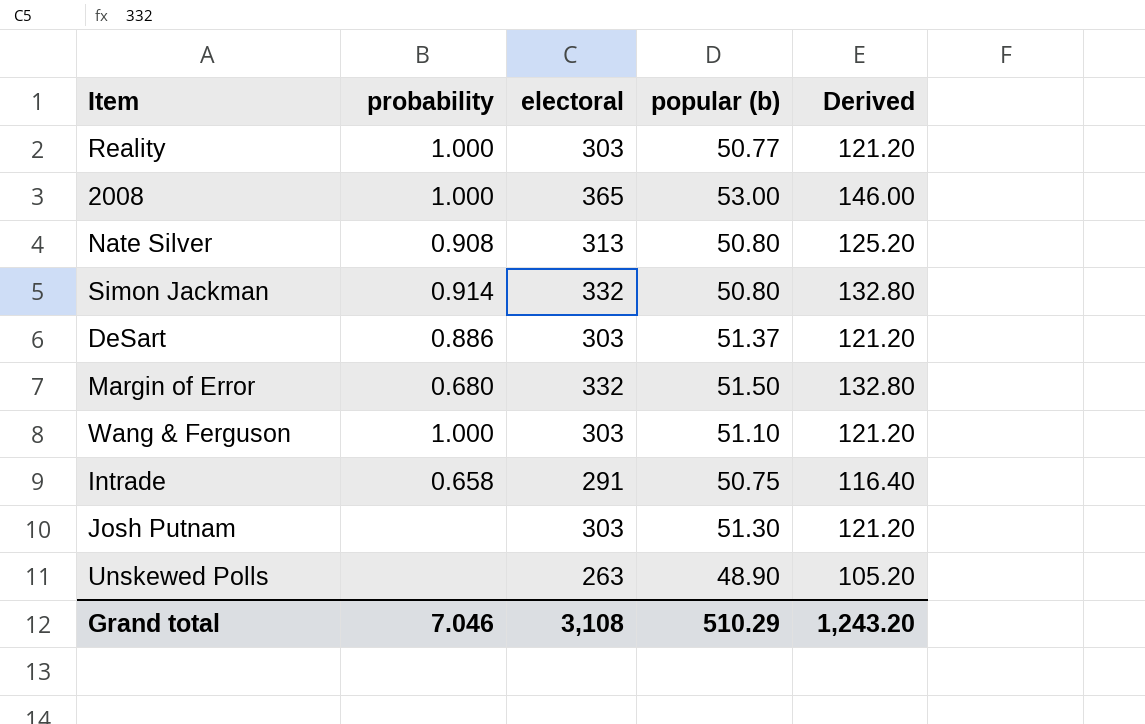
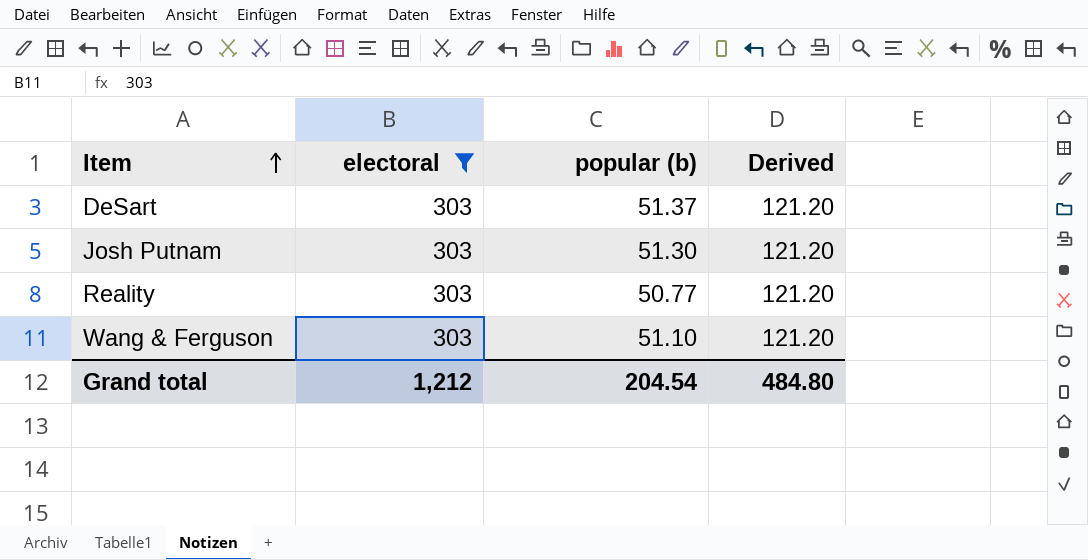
filter: none -> electoral = 303
row order: none -> Item ascending
column probability | position: 2 -> none
Grand total | electoral: 3,108 -> 1,212
Grand total | popular (b): 510.29 -> 204.54
Grand total | Derived: 1,243.20 -> 484.80

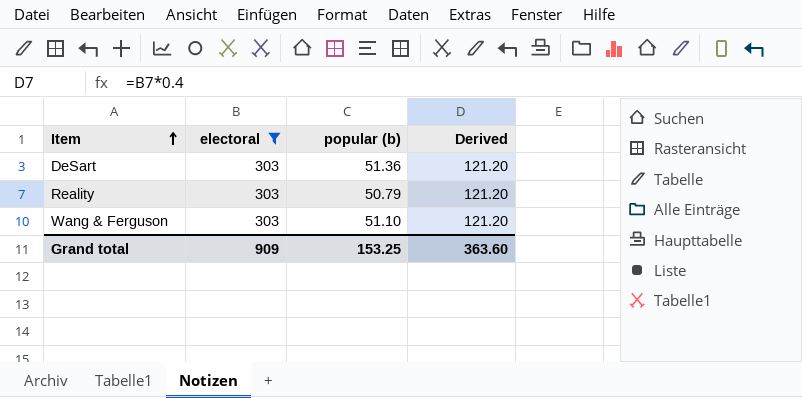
row Josh Putnam: 303 | 51.30 | 121.20 -> none
DeSart | popular (b): 51.37 -> 51.36
Reality | popular (b): 50.77 -> 50.79
Grand total | electoral: 1,212 -> 909
Grand total | popular (b): 204.54 -> 153.25
Grand total | Derived: 484.80 -> 363.60

